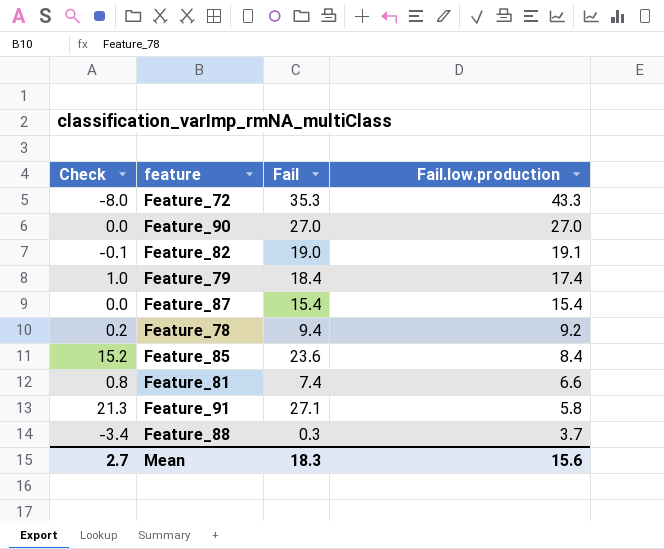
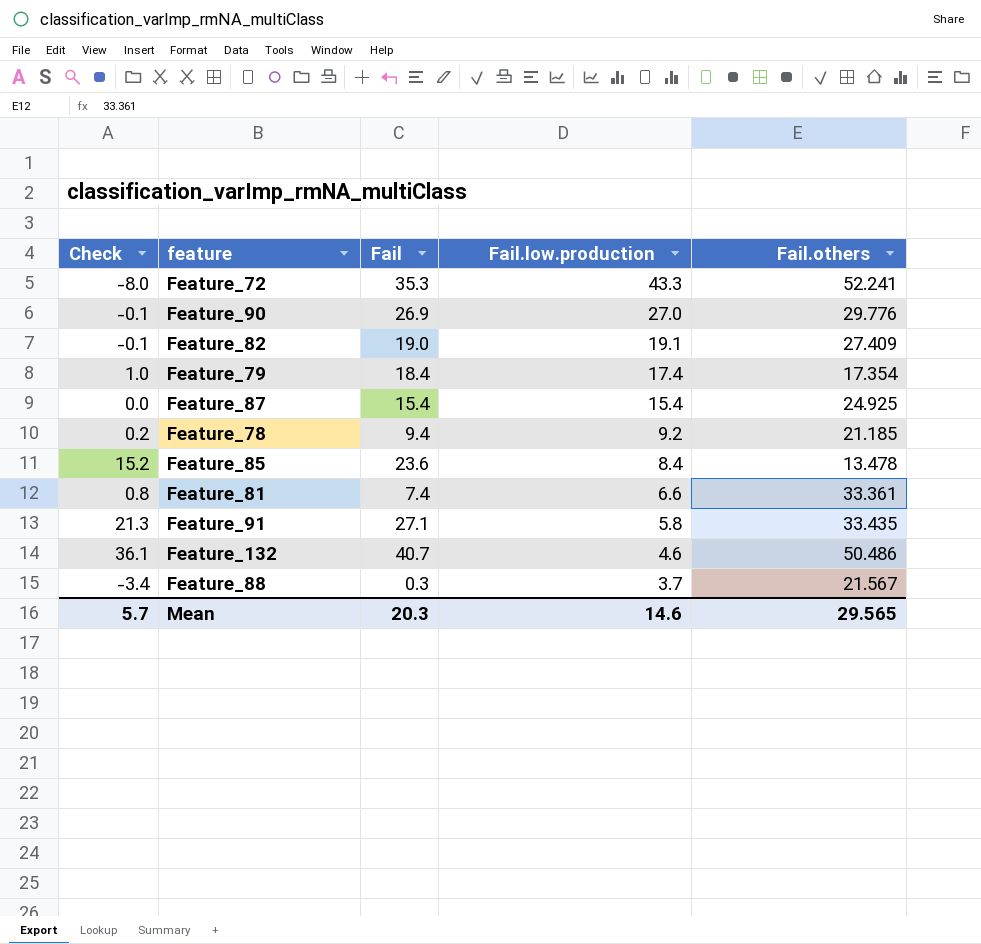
column Fail.others | position: none -> 5
Feature_90 | Check: 0.0 -> -0.1
Feature_90 | Fail: 27.0 -> 26.9
row Feature_132: none -> 36.1 | 40.7 | 4.6 | 50.486
Mean | Check: 2.7 -> 5.7
Mean | Fail: 18.3 -> 20.3
Mean | Fail.low.production: 15.6 -> 14.6

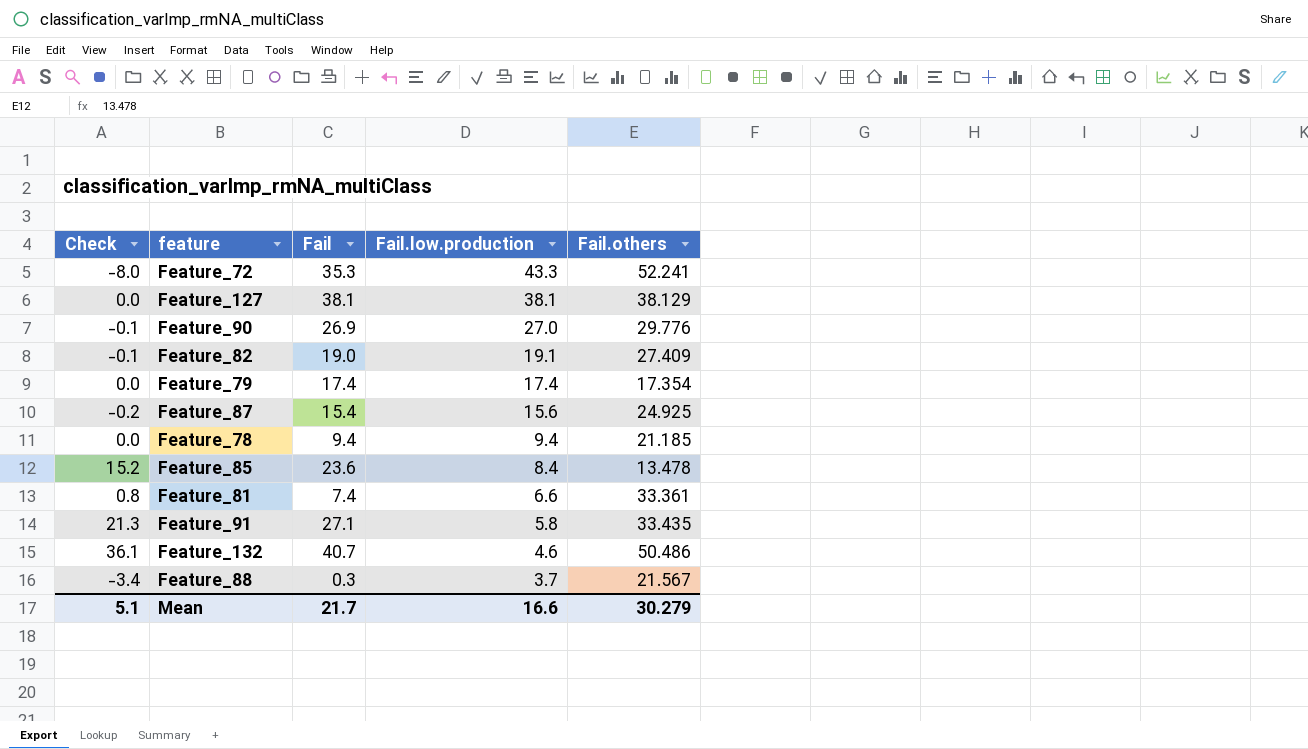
row Feature_127: none -> 0.0 | 38.1 | 38.1 | 38.129
Feature_79 | Check: 1.0 -> 0.0
Feature_79 | Fail: 18.4 -> 17.4
Feature_87 | Check: 0.0 -> -0.2
Feature_87 | Fail.low.production: 15.4 -> 15.6
Feature_78 | Check: 0.2 -> 0.0
Feature_78 | Fail.low.production: 9.2 -> 9.4
Mean | Check: 5.7 -> 5.1
Mean | Fail: 20.3 -> 21.7
Mean | Fail.low.production: 14.6 -> 16.6
Mean | Fail.others: 29.565 -> 30.279

